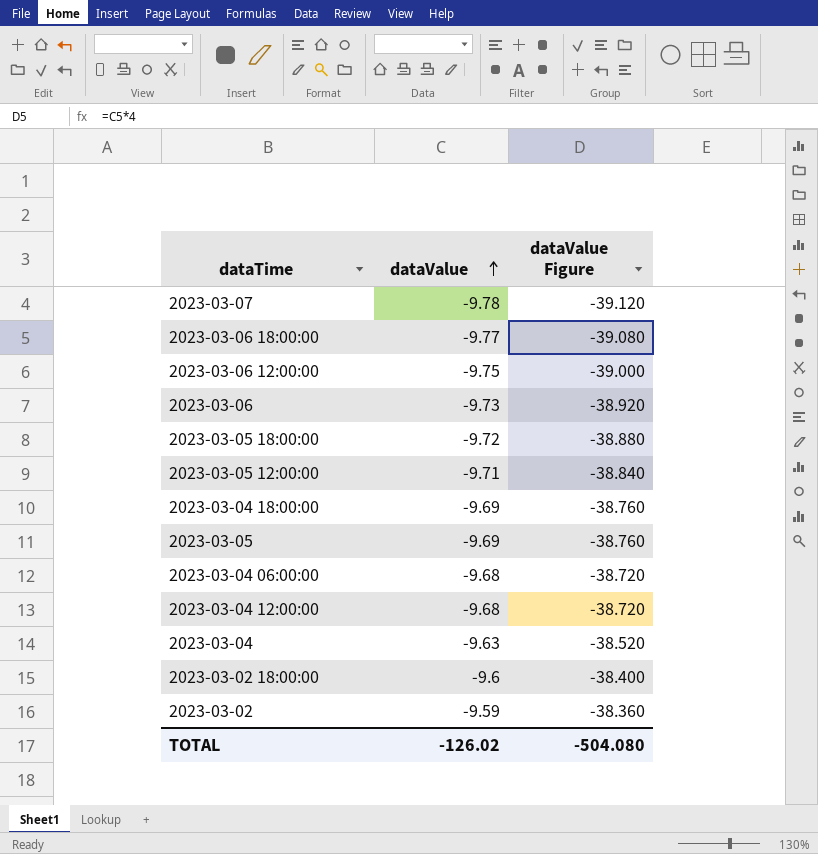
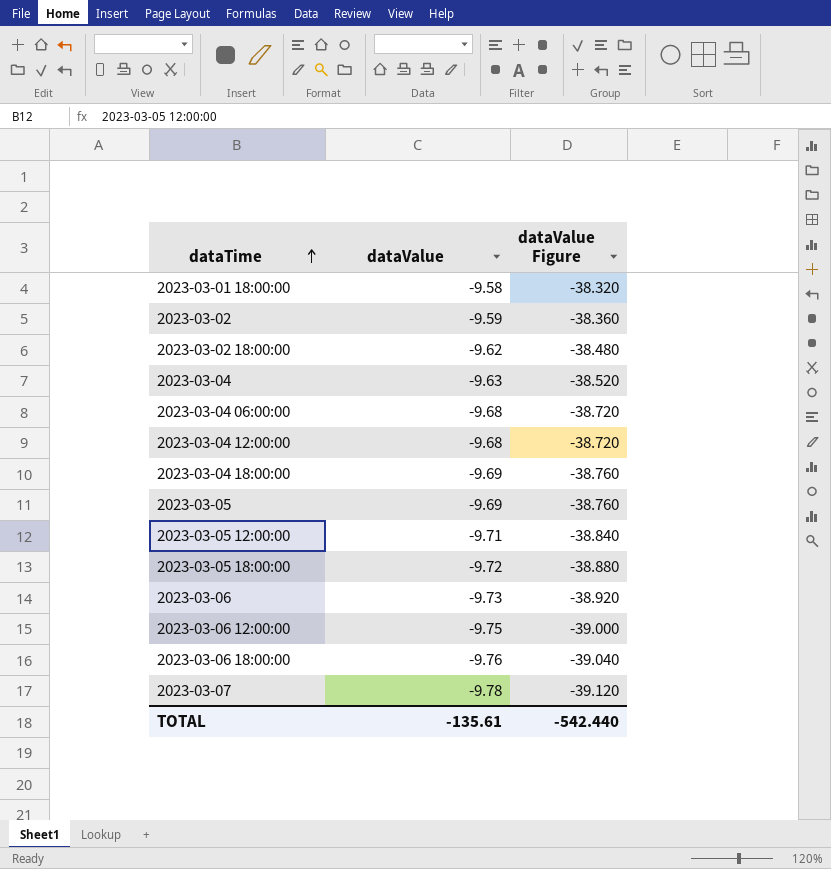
row order: dataValue ascending -> dataTime ascending
row 2023-03-01 18:00:00: none -> -9.58 | -38.320
2023-03-02 18:00:00 | dataValue: -9.6 -> -9.62
2023-03-02 18:00:00 | dataValue Figure: -38.400 -> -38.480
2023-03-06 18:00:00 | dataValue: -9.77 -> -9.76
2023-03-06 18:00:00 | dataValue Figure: -39.080 -> -39.040
TOTAL | dataValue: -126.02 -> -135.61
TOTAL | dataValue Figure: -504.080 -> -542.440

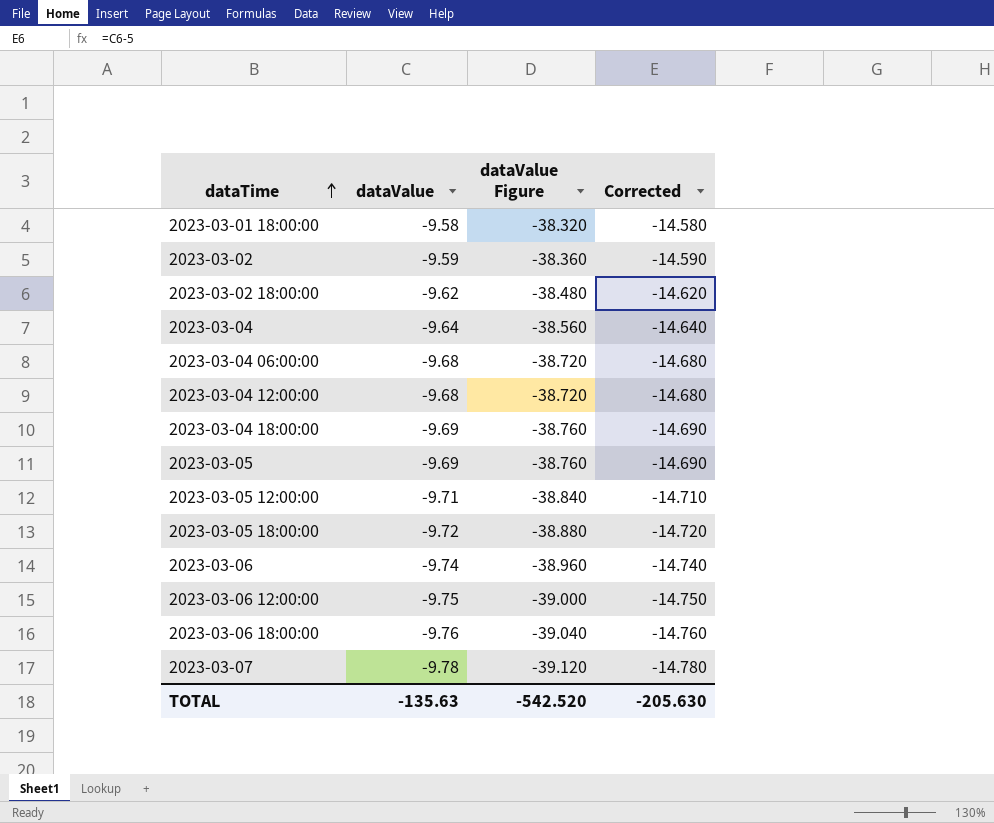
column Corrected | formula: none -> [dataValue] - 5
2023-03-04 | dataValue: -9.63 -> -9.64
2023-03-04 | dataValue Figure: -38.520 -> -38.560
2023-03-06 | dataValue: -9.73 -> -9.74
2023-03-06 | dataValue Figure: -38.920 -> -38.960
TOTAL | dataValue: -135.61 -> -135.63
TOTAL | dataValue Figure: -542.440 -> -542.520

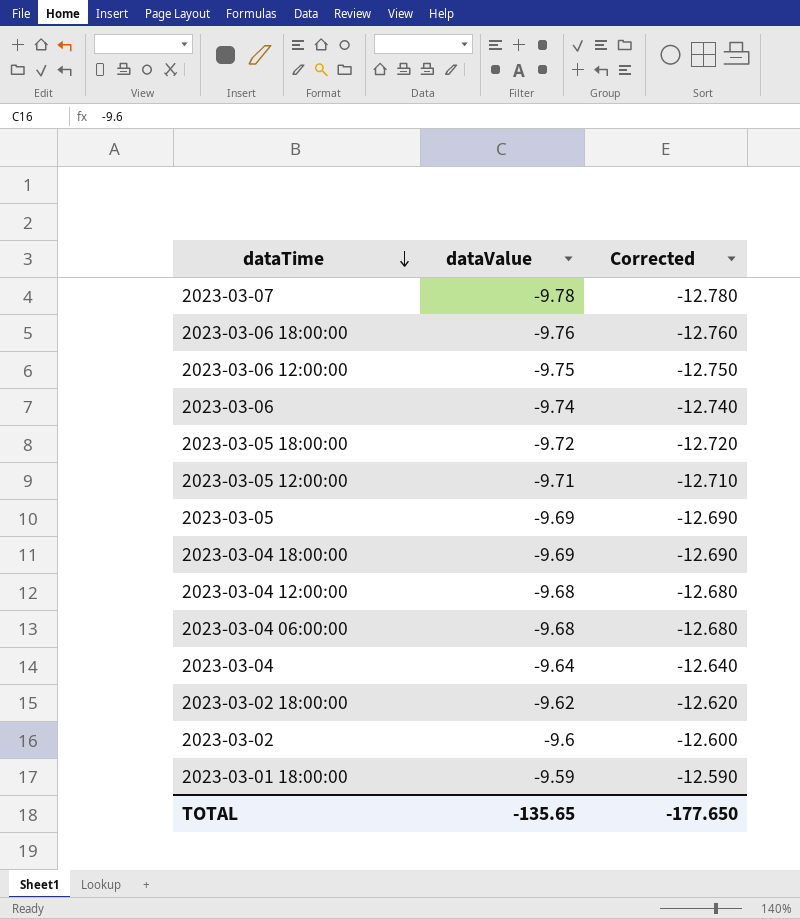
row order: dataTime ascending -> dataTime descending
column dataValue Figure | formula: [dataValue] * 4 -> none
column Corrected | formula: [dataValue] - 5 -> [dataValue] - 3
2023-03-02 | dataValue: -9.59 -> -9.6
2023-03-01 18:00:00 | dataValue: -9.58 -> -9.59
TOTAL | dataValue: -135.63 -> -135.65
TOTAL | Corrected: -205.630 -> -177.650

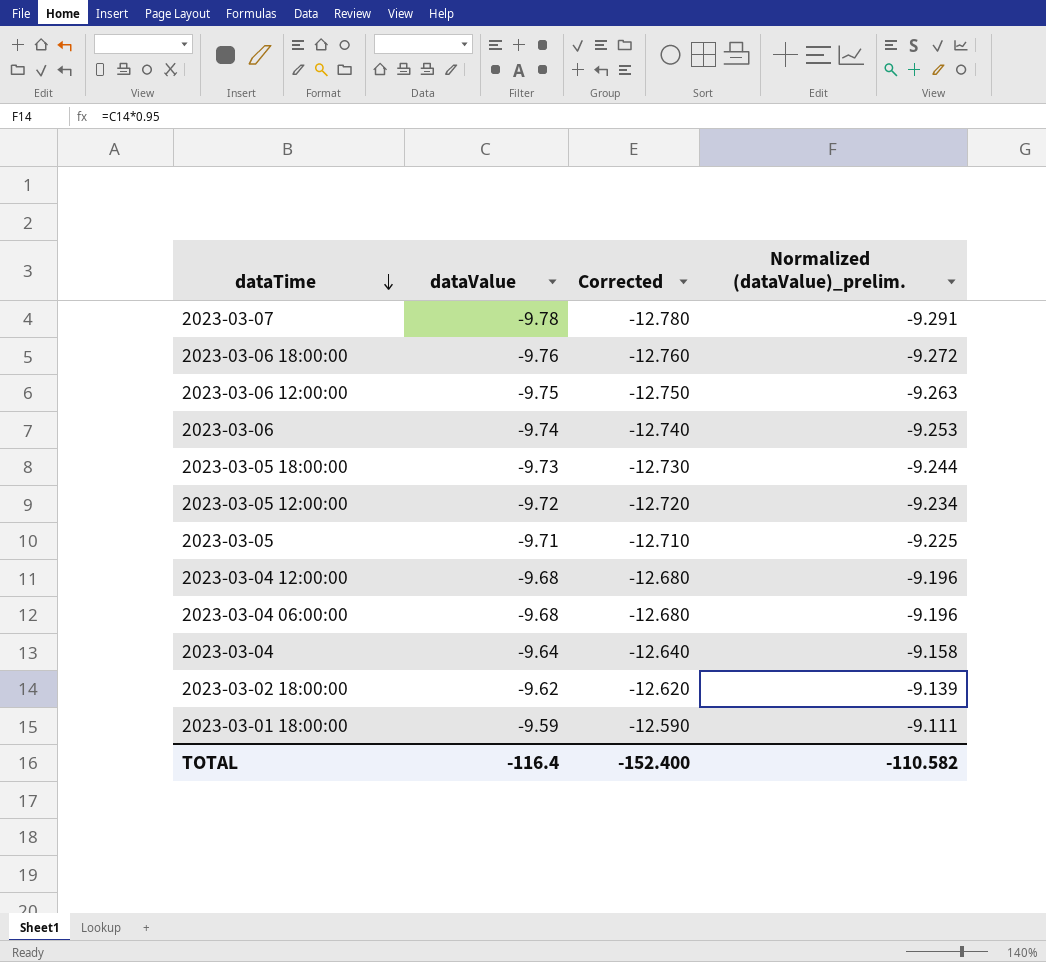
column Normalized (dataValue)_prelim. | formula: none -> [dataValue] * 0.95
row 2023-03-04 18:00:00: -9.69 | -12.690 -> none
row 2023-03-02: -9.6 | -12.600 -> none
2023-03-05 18:00:00 | dataValue: -9.72 -> -9.73
2023-03-05 18:00:00 | Corrected: -12.720 -> -12.730
2023-03-05 12:00:00 | dataValue: -9.71 -> -9.72
2023-03-05 12:00:00 | Corrected: -12.710 -> -12.720
2023-03-05 | dataValue: -9.69 -> -9.71
2023-03-05 | Corrected: -12.690 -> -12.710
TOTAL | dataValue: -135.65 -> -116.4
TOTAL | Corrected: -177.650 -> -152.400

